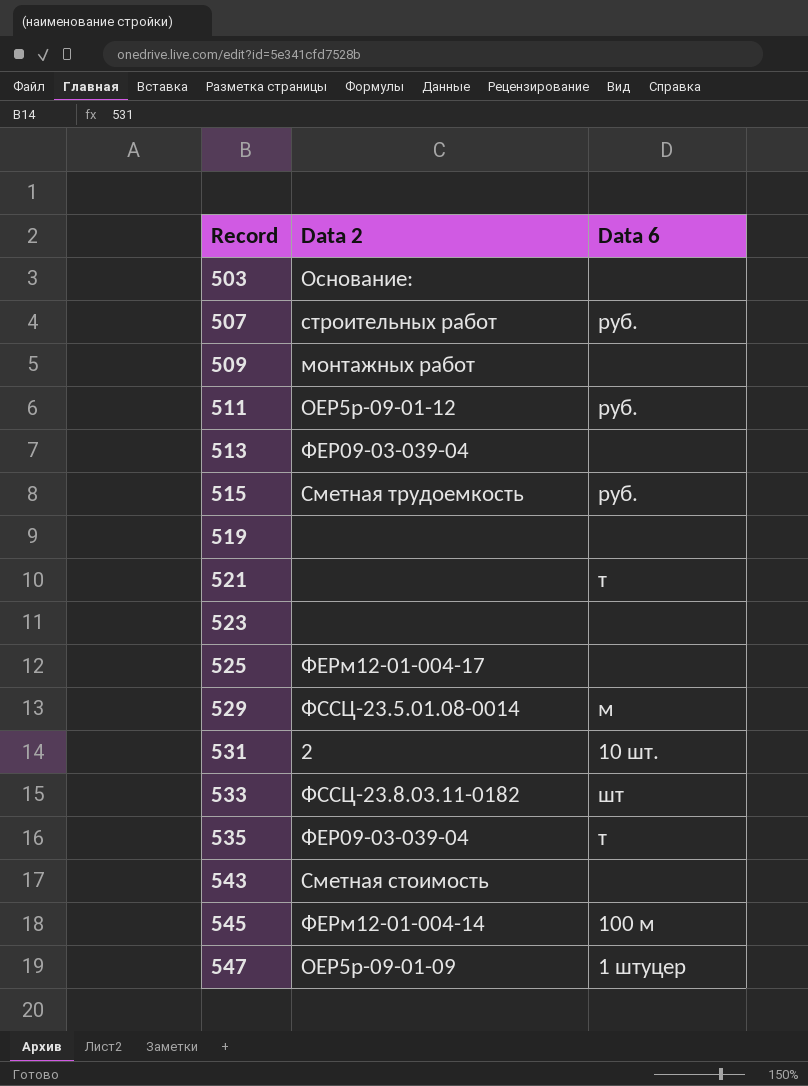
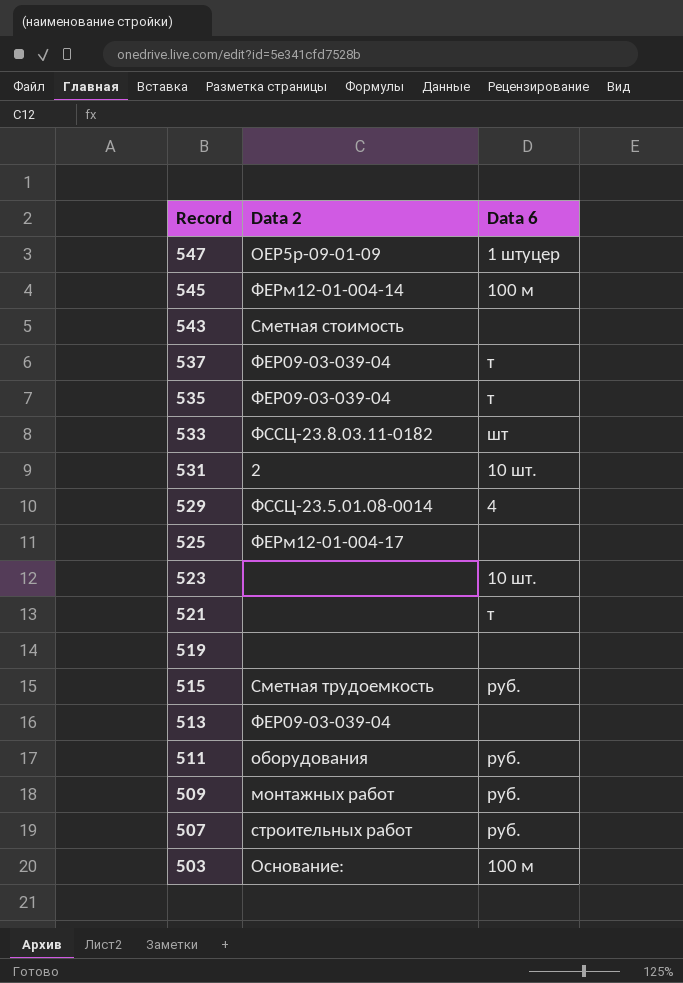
row order: Record ascending -> Record descending
row 537: none -> ФЕР09-03-039-04 | т
529 | Data 6: м -> 4
523 | Data 6: none -> 10 шт.
511 | Data 2: ОЕР5р-09-01-12 -> оборудования
509 | Data 6: none -> руб.
503 | Data 6: none -> 100 м

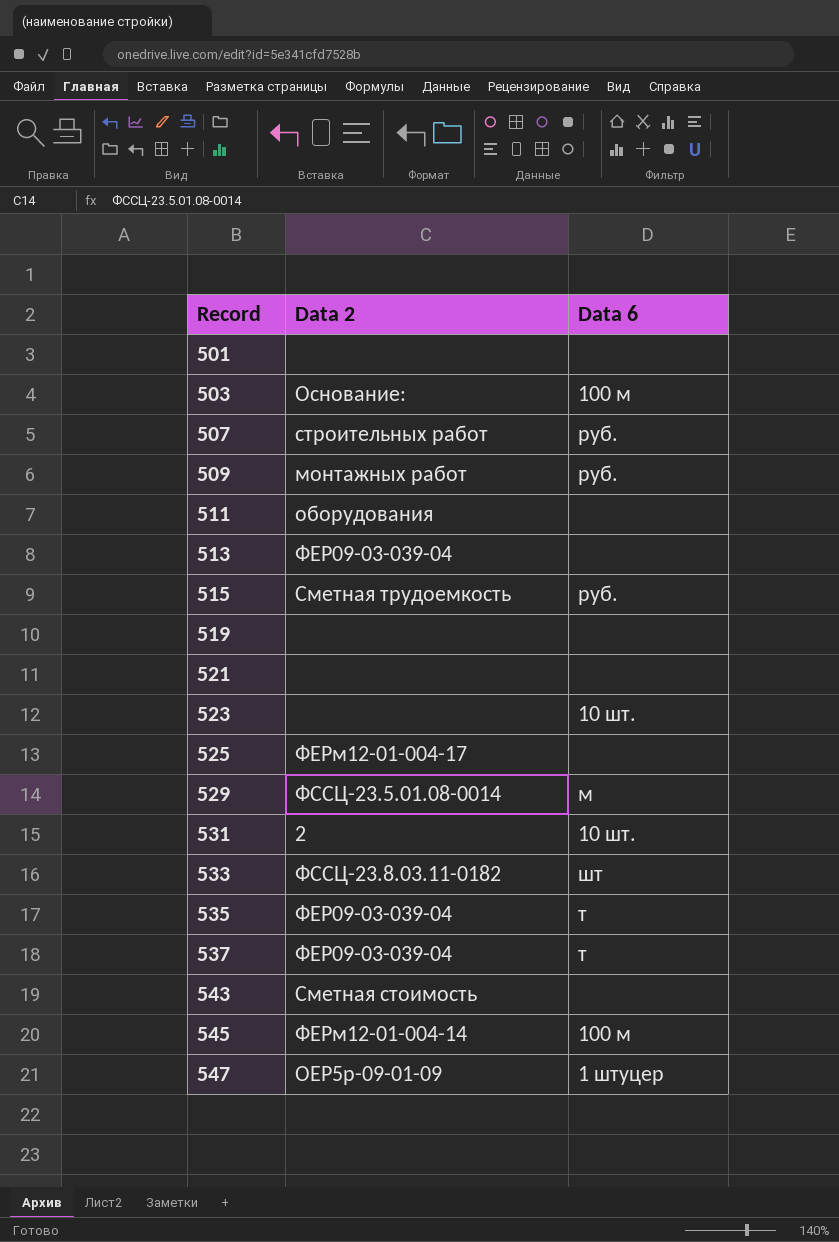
row order: Record descending -> Record ascending
row 501: none -> none | none
511 | Data 6: руб. -> none
521 | Data 6: т -> none
529 | Data 6: 4 -> м

